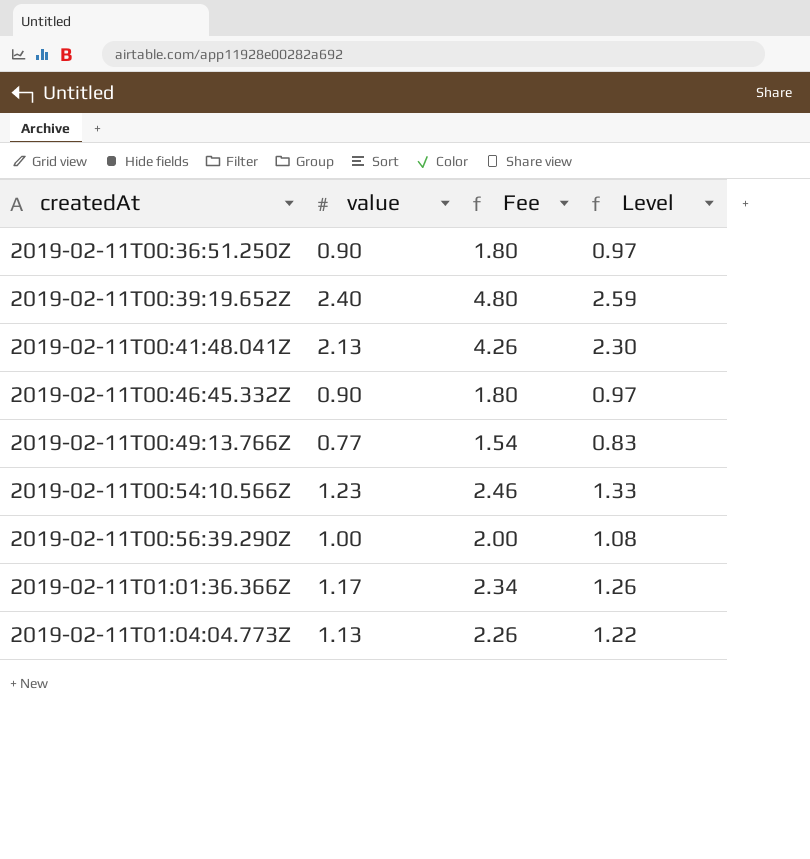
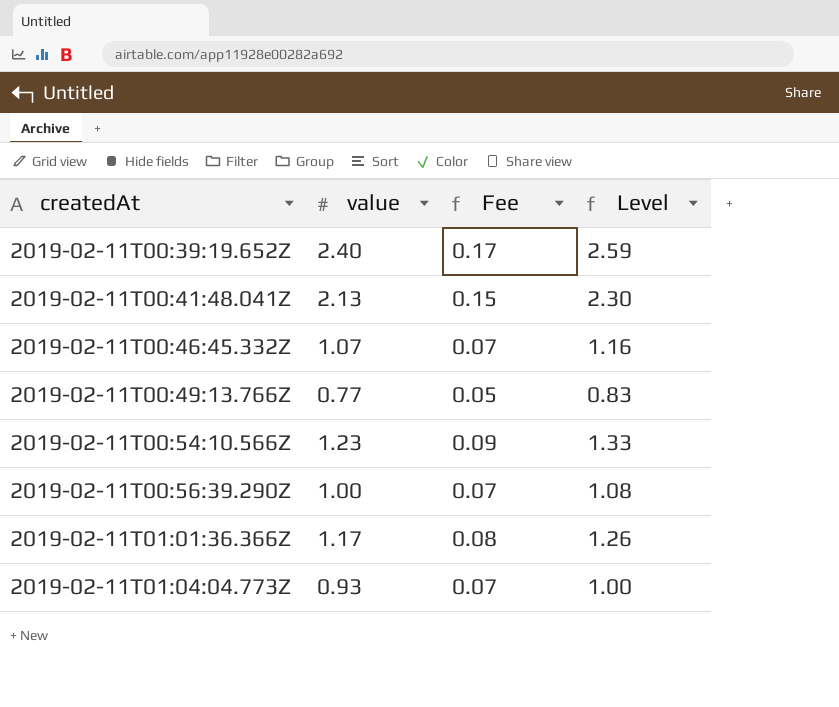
column Fee | formula: [value] * 2 -> [value] * 0.07
row 2019-02-11T00:36:51.250Z: 0.90 | 1.80 | 0.97 -> none
2019-02-11T00:46:45.332Z | value: 0.90 -> 1.07
2019-02-11T00:46:45.332Z | Level: 0.97 -> 1.16
2019-02-11T01:04:04.773Z | value: 1.13 -> 0.93
2019-02-11T01:04:04.773Z | Level: 1.22 -> 1.00

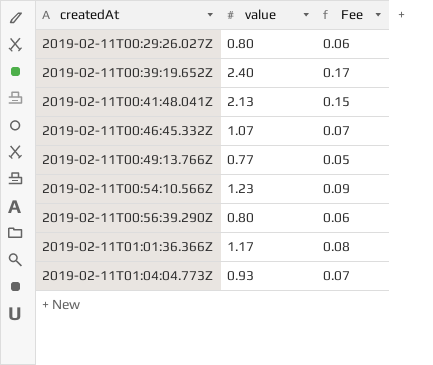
column Level | formula: [value] * 1.08 -> none
row 2019-02-11T00:29:26.027Z: none -> 0.80 | 0.06
2019-02-11T00:56:39.290Z | value: 1.00 -> 0.80
2019-02-11T00:56:39.290Z | Fee: 0.07 -> 0.06

